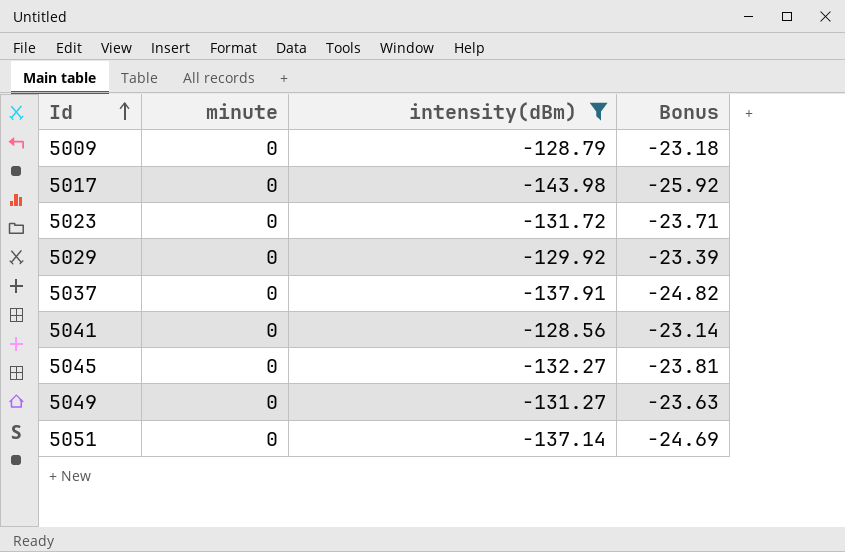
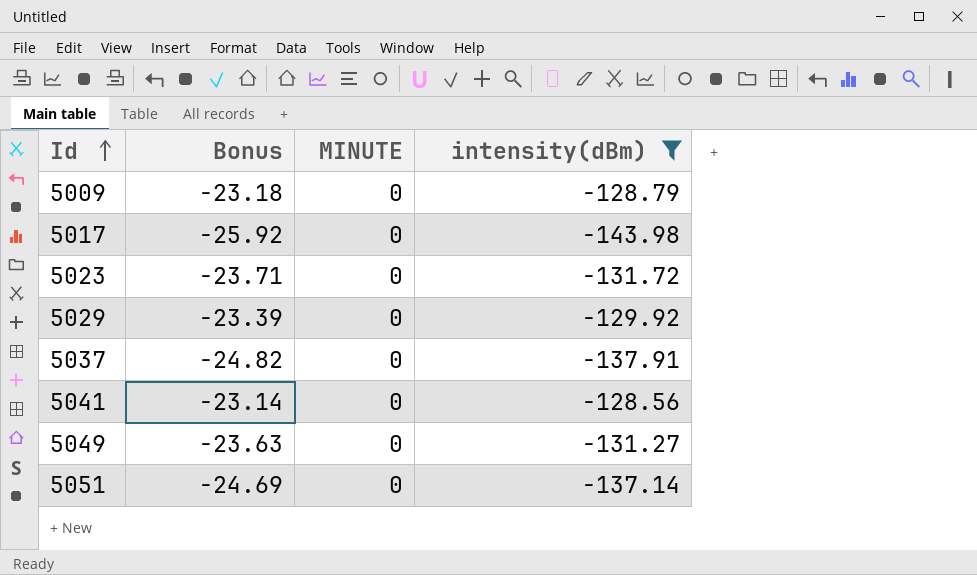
column Bonus | position: 4 -> 2
column name: minute -> MINUTE
row 5045: 0 | -132.27 | -23.81 -> none

